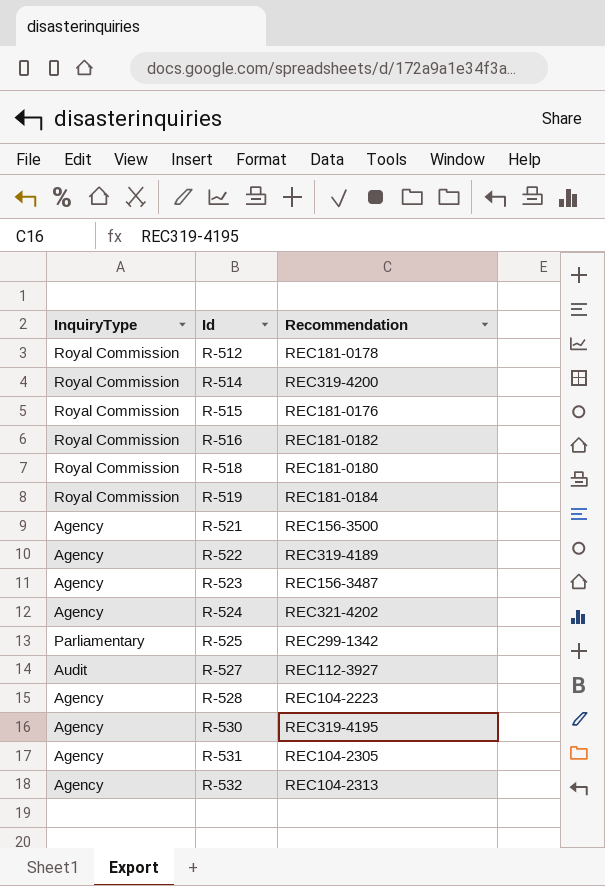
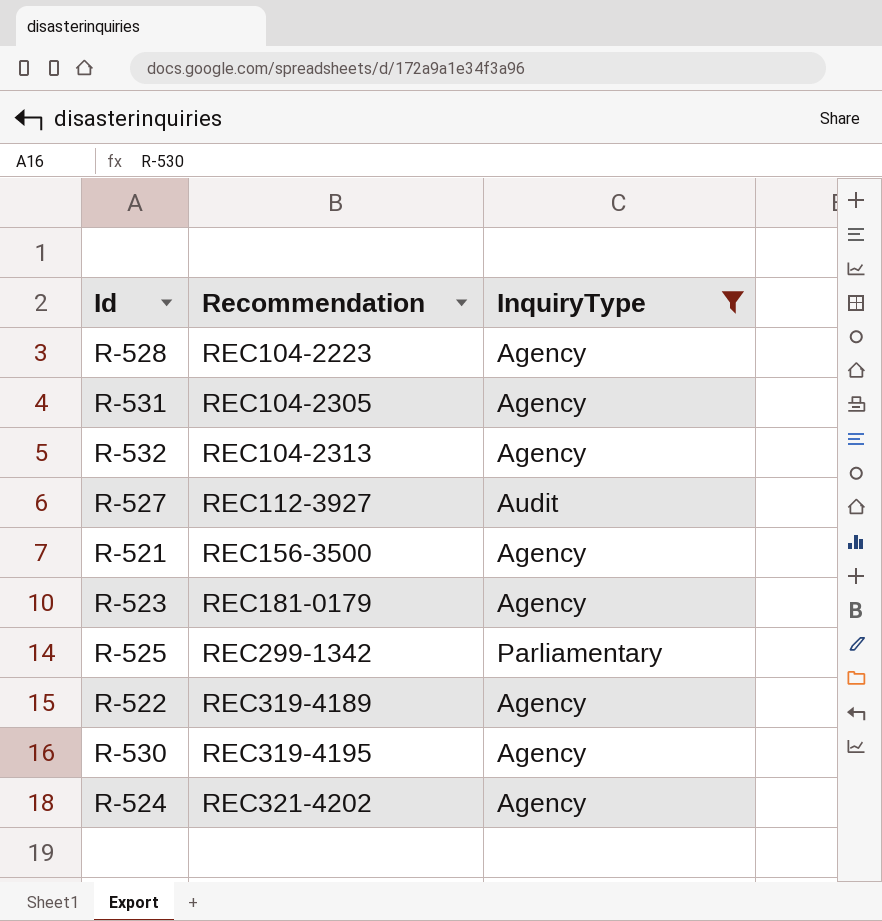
filter: none -> InquiryType != Royal Commission
row order: Id ascending -> Recommendation ascending
column InquiryType | position: 1 -> 3
R-523 | Recommendation: REC156-3487 -> REC181-0179

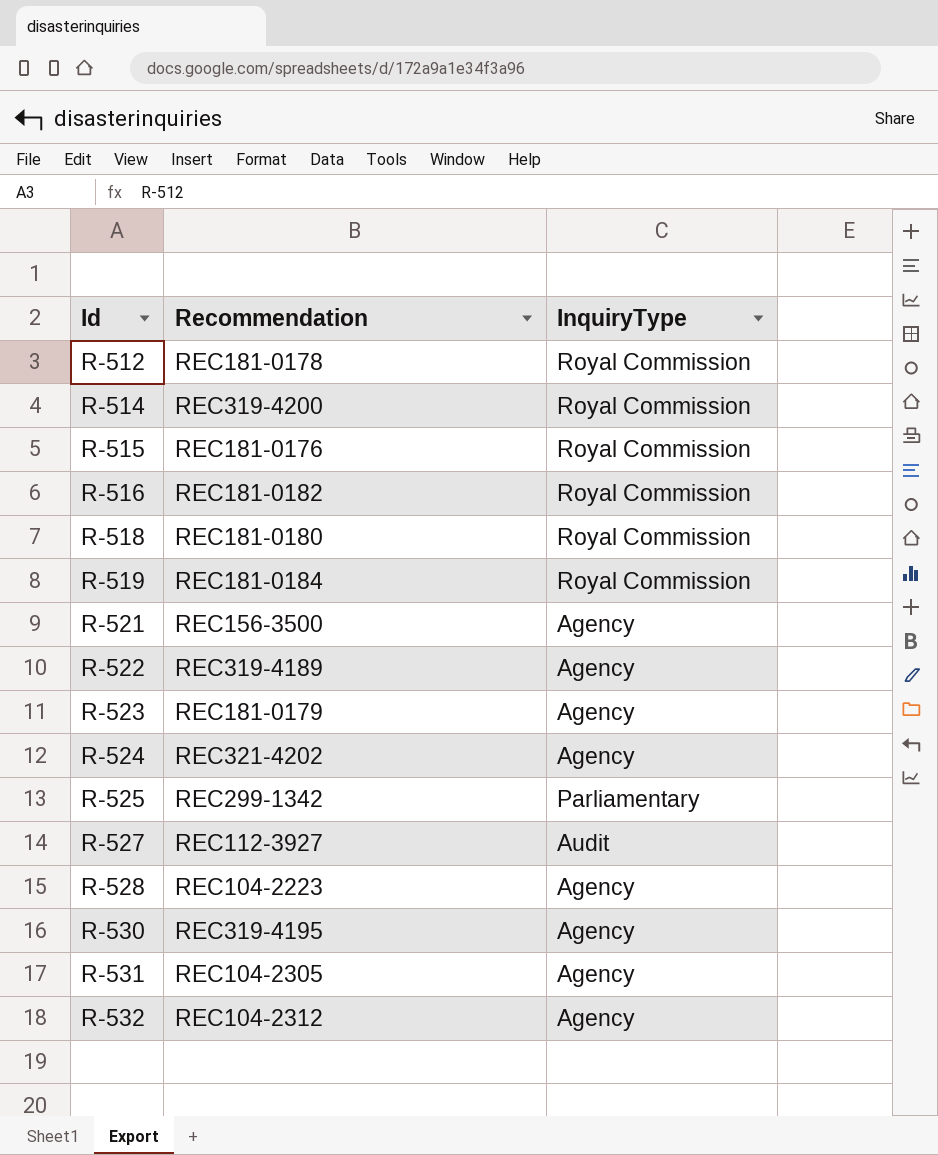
filter: InquiryType != Royal Commission -> none
row order: Recommendation ascending -> Id ascending
R-532 | Recommendation: REC104-2313 -> REC104-2312

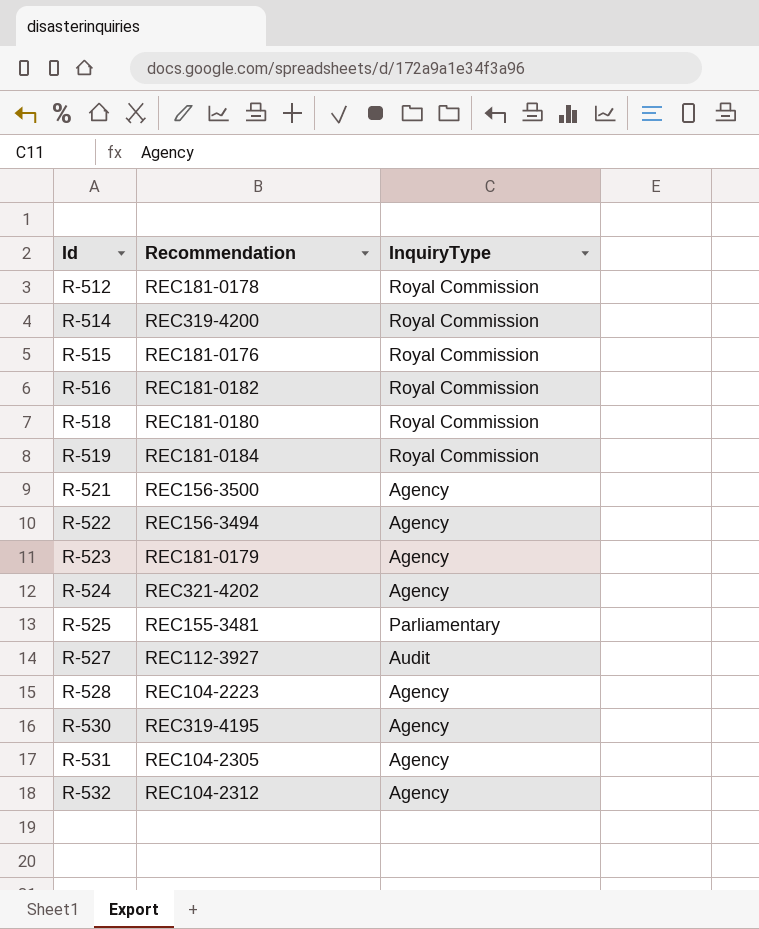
R-522 | Recommendation: REC319-4189 -> REC156-3494
R-525 | Recommendation: REC299-1342 -> REC155-3481

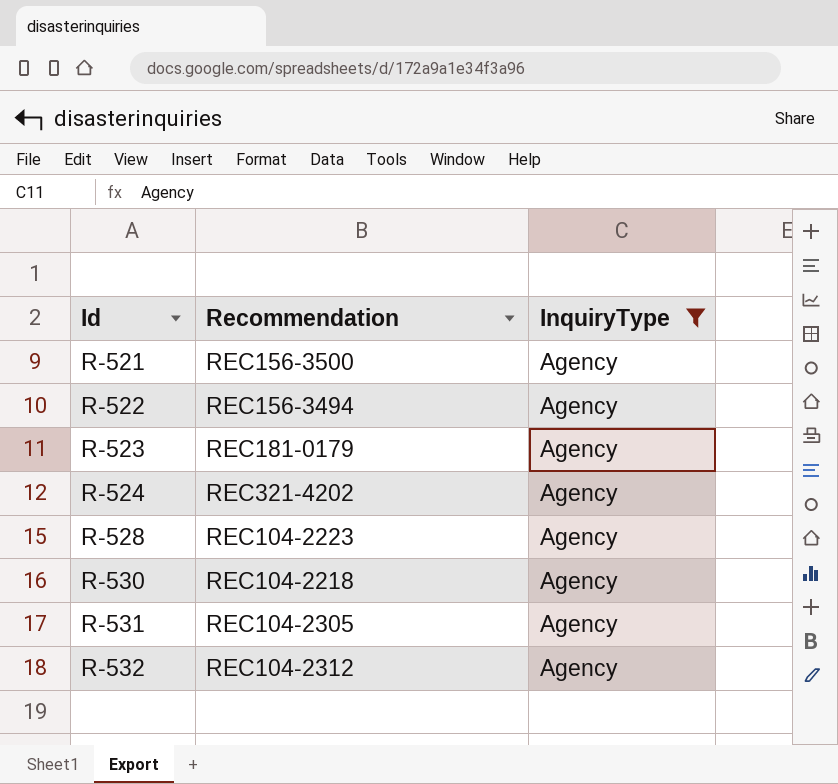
filter: none -> InquiryType = Agency
R-530 | Recommendation: REC319-4195 -> REC104-2218

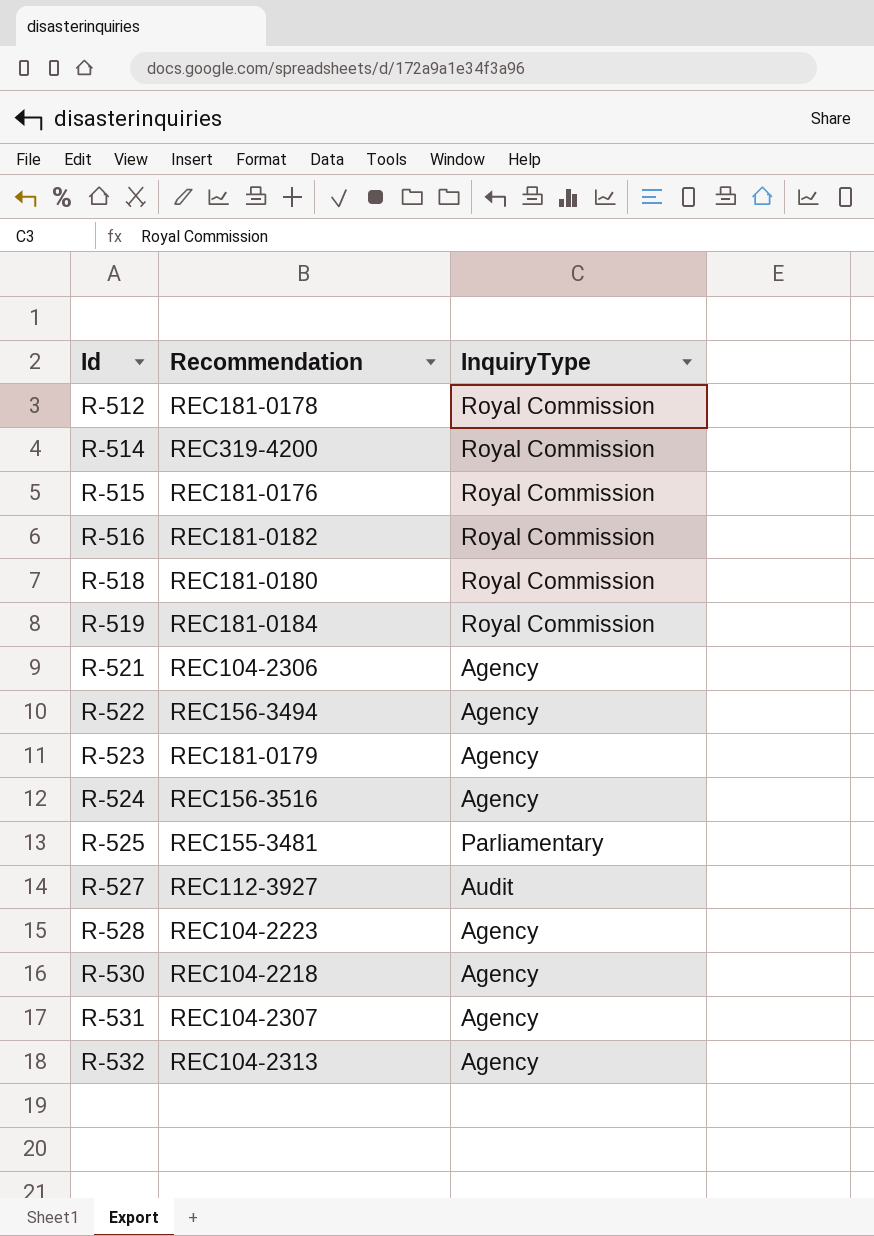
filter: InquiryType = Agency -> none
R-521 | Recommendation: REC156-3500 -> REC104-2306
R-524 | Recommendation: REC321-4202 -> REC156-3516
R-531 | Recommendation: REC104-2305 -> REC104-2307
R-532 | Recommendation: REC104-2312 -> REC104-2313

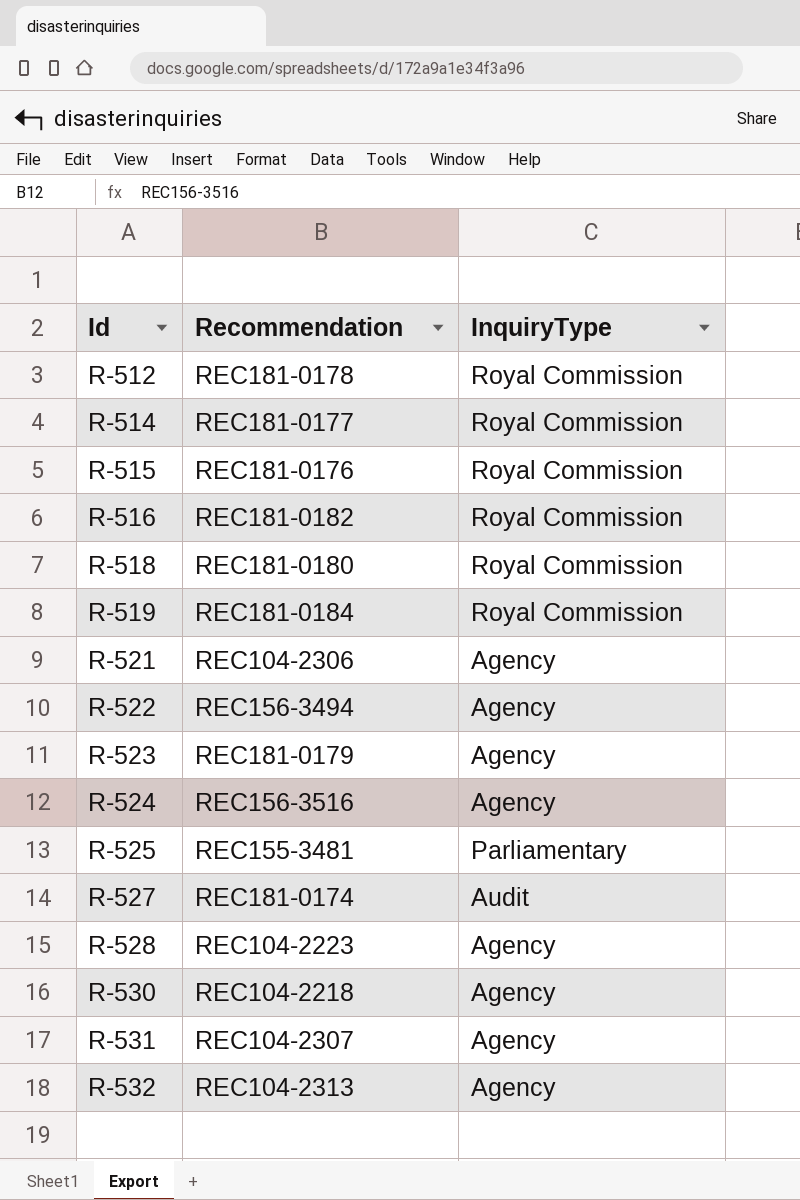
R-514 | Recommendation: REC319-4200 -> REC181-0177
R-527 | Recommendation: REC112-3927 -> REC181-0174

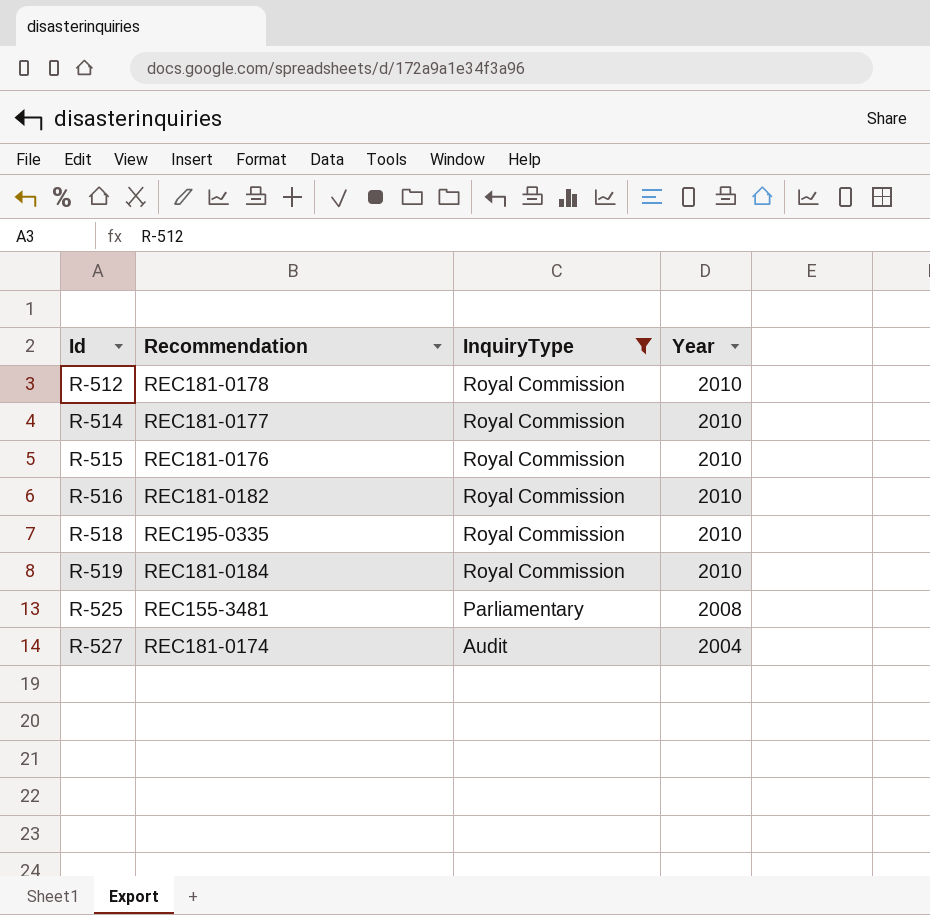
filter: none -> InquiryType != Agency
column Year | position: none -> 4
R-518 | Recommendation: REC181-0180 -> REC195-0335

